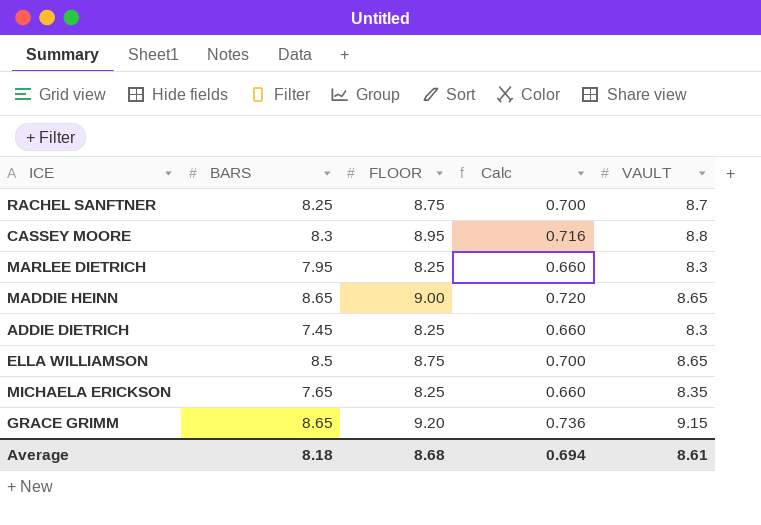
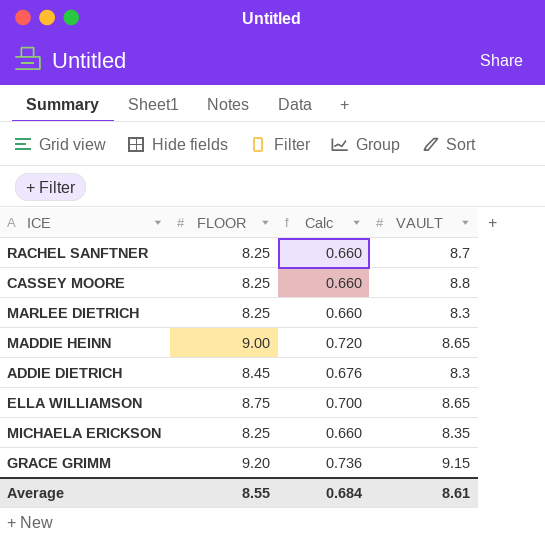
column BARS | position: 2 -> none
RACHEL SANFTNER | FLOOR: 8.75 -> 8.25
RACHEL SANFTNER | Calc: 0.700 -> 0.660
CASSEY MOORE | FLOOR: 8.95 -> 8.25
CASSEY MOORE | Calc: 0.716 -> 0.660
ADDIE DIETRICH | FLOOR: 8.25 -> 8.45
ADDIE DIETRICH | Calc: 0.660 -> 0.676
Average | FLOOR: 8.68 -> 8.55
Average | Calc: 0.694 -> 0.684

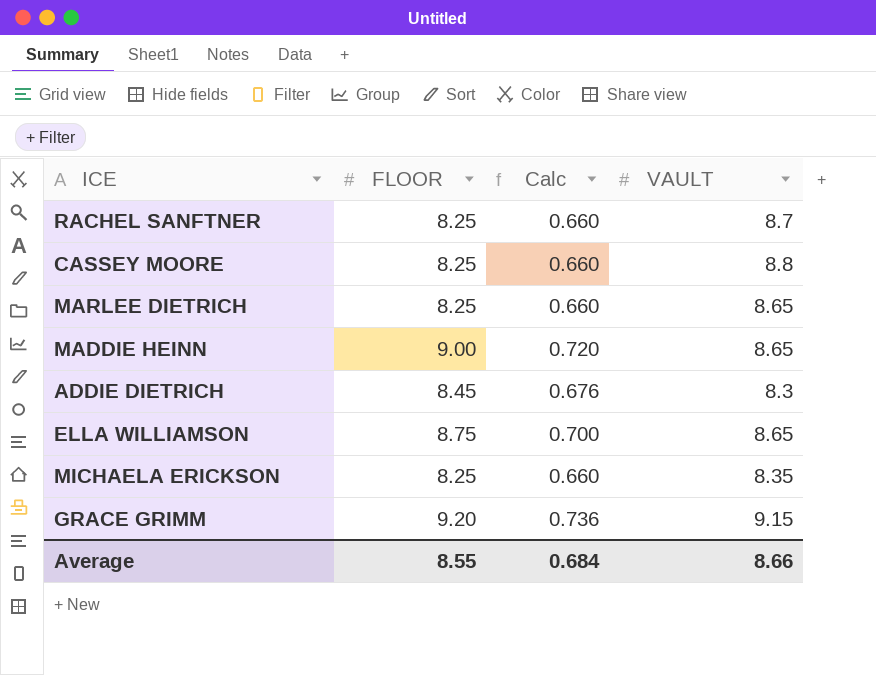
MARLEE DIETRICH | VAULT: 8.3 -> 8.65
Average | VAULT: 8.61 -> 8.66

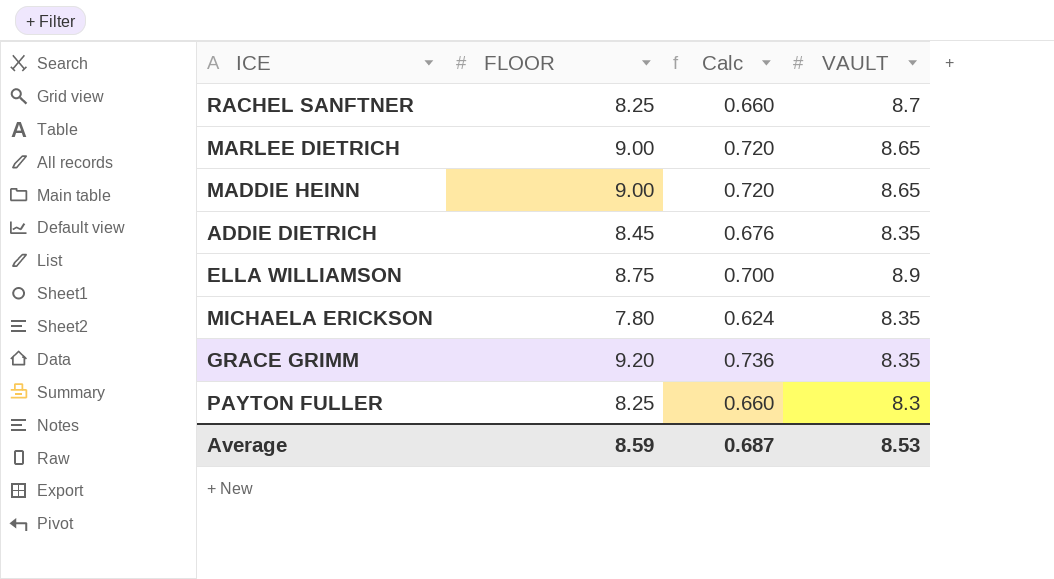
row CASSEY MOORE: 8.25 | 0.660 | 8.8 -> none
MARLEE DIETRICH | FLOOR: 8.25 -> 9.00
MARLEE DIETRICH | Calc: 0.660 -> 0.720
ADDIE DIETRICH | VAULT: 8.3 -> 8.35
ELLA WILLIAMSON | VAULT: 8.65 -> 8.9
MICHAELA ERICKSON | FLOOR: 8.25 -> 7.80
MICHAELA ERICKSON | Calc: 0.660 -> 0.624
GRACE GRIMM | VAULT: 9.15 -> 8.35
row PAYTON FULLER: none -> 8.25 | 0.660 | 8.3
Average | FLOOR: 8.55 -> 8.59
Average | Calc: 0.684 -> 0.687
Average | VAULT: 8.66 -> 8.53

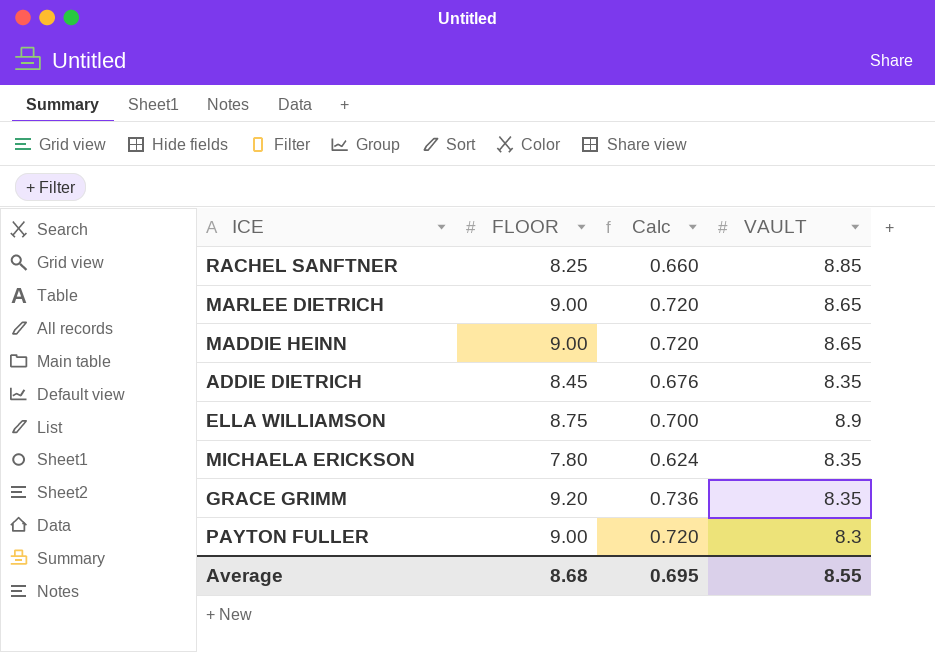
RACHEL SANFTNER | VAULT: 8.7 -> 8.85
PAYTON FULLER | FLOOR: 8.25 -> 9.00
PAYTON FULLER | Calc: 0.660 -> 0.720
Average | FLOOR: 8.59 -> 8.68
Average | Calc: 0.687 -> 0.695
Average | VAULT: 8.53 -> 8.55

